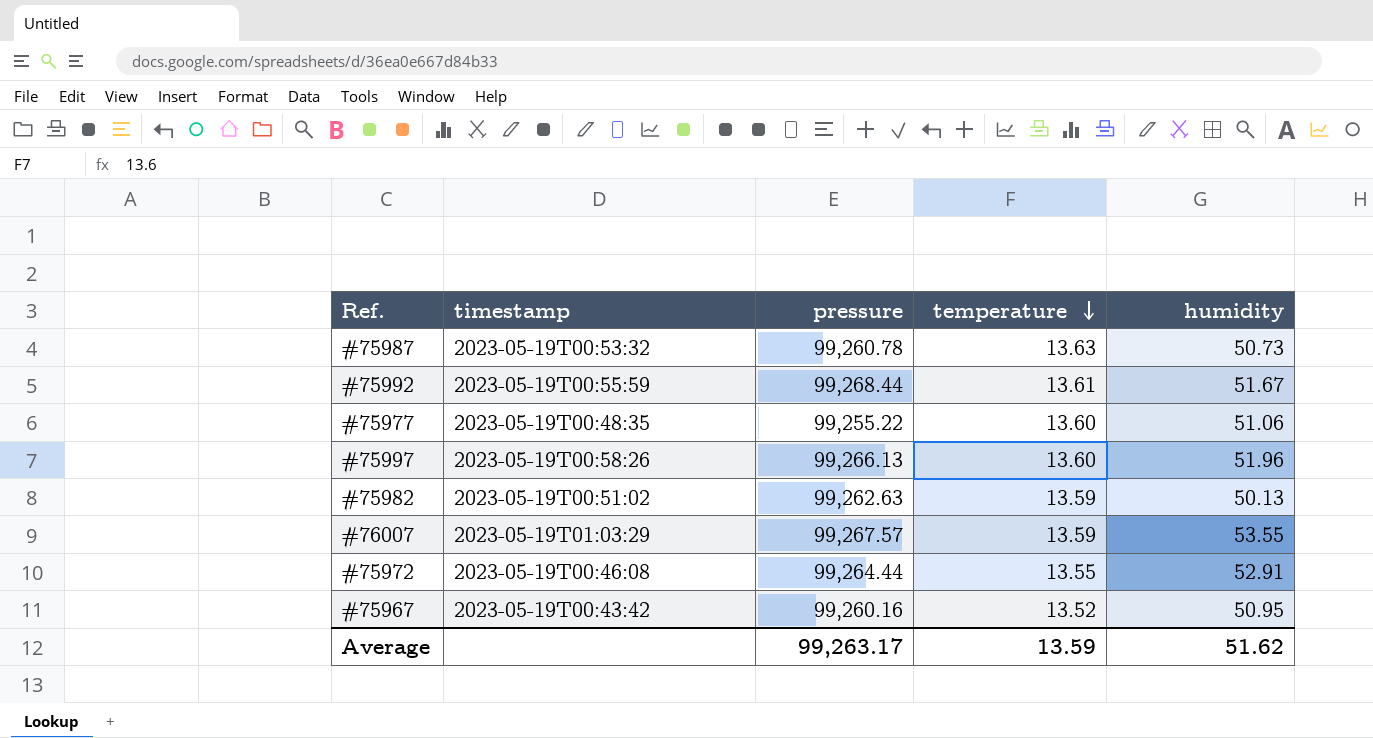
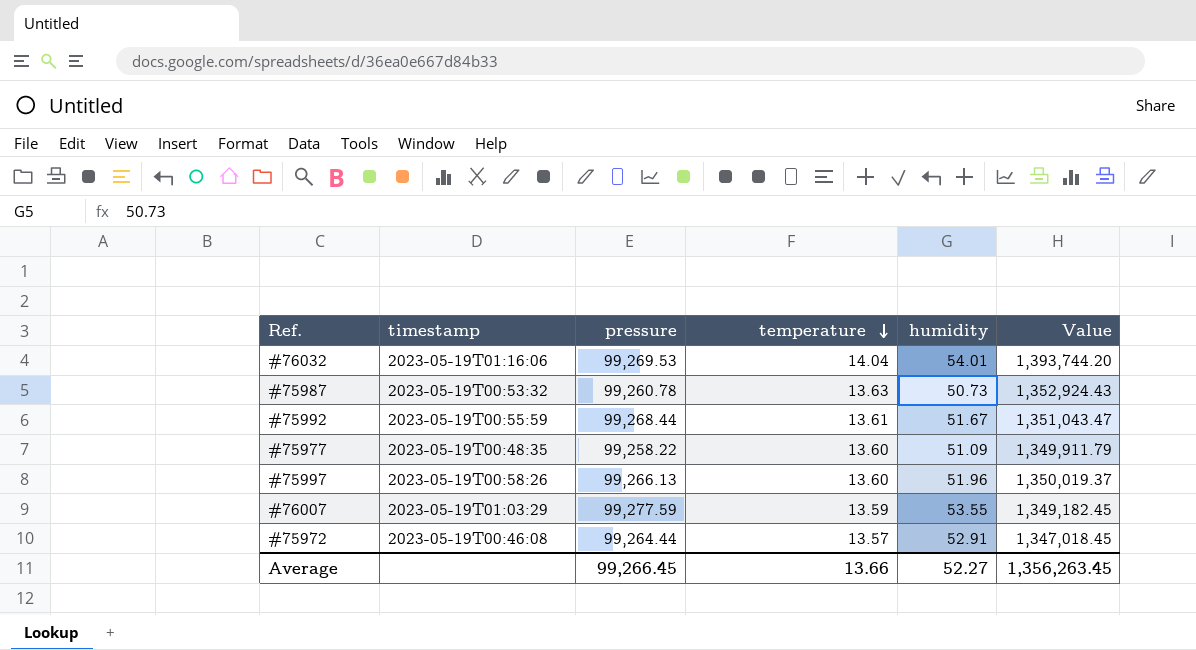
column Value | formula: none -> [pressure] * [temperature]
row #75982: 2023-05-19T00:51:02 | 99,262.63 | 13.59 | 50.13 -> none
row #75967: 2023-05-19T00:43:42 | 99,260.16 | 13.52 | 50.95 -> none
row #76032: none -> 2023-05-19T01:16:06 | 99,269.53 | 14.04 | 54.01 | 1,393,744.20
#75977 | pressure: 99,255.22 -> 99,258.22
#75977 | humidity: 51.06 -> 51.09
#76007 | pressure: 99,267.57 -> 99,277.59
#75972 | temperature: 13.55 -> 13.57
Average | pressure: 99,263.17 -> 99,266.45
Average | temperature: 13.59 -> 13.66
Average | humidity: 51.62 -> 52.27

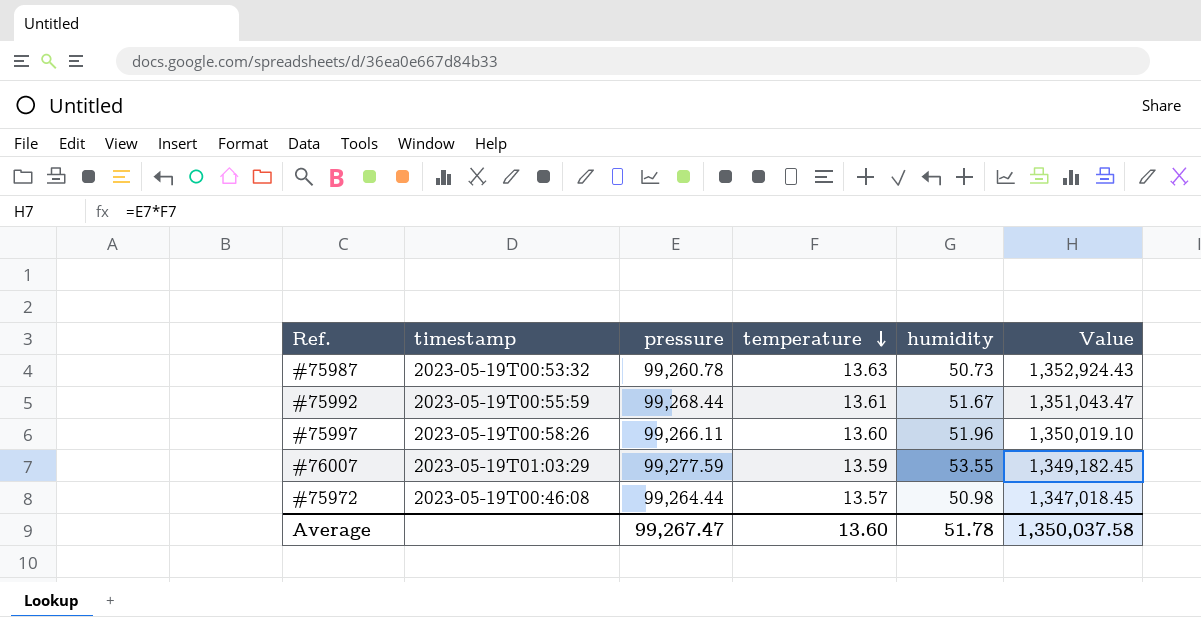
row #76032: 2023-05-19T01:16:06 | 99,269.53 | 14.04 | 54.01 | 1,393,744.20 -> none
row #75977: 2023-05-19T00:48:35 | 99,258.22 | 13.60 | 51.09 | 1,349,911.79 -> none
#75997 | pressure: 99,266.13 -> 99,266.11
#75997 | Value: 1,350,019.37 -> 1,350,019.10
#75972 | humidity: 52.91 -> 50.98
Average | pressure: 99,266.45 -> 99,267.47
Average | temperature: 13.66 -> 13.60
Average | humidity: 52.27 -> 51.78
Average | Value: 1,356,263.45 -> 1,350,037.58

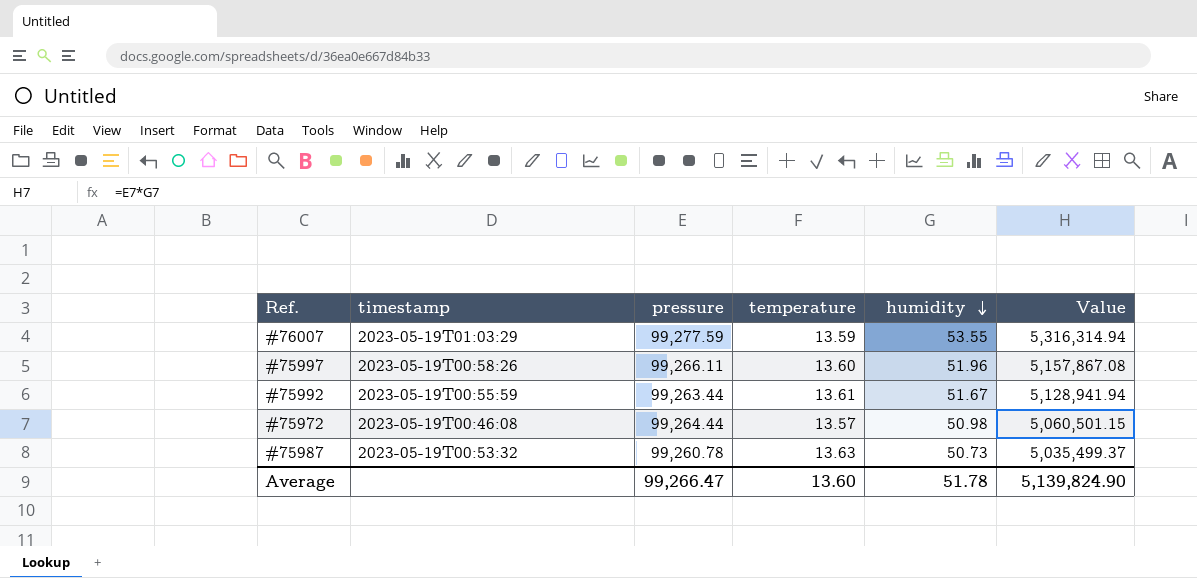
row order: temperature descending -> humidity descending
column Value | formula: [pressure] * [temperature] -> [pressure] * [humidity]
#75992 | pressure: 99,268.44 -> 99,263.44
Average | pressure: 99,267.47 -> 99,266.47
Average | Value: 1,350,037.58 -> 5,139,824.90

